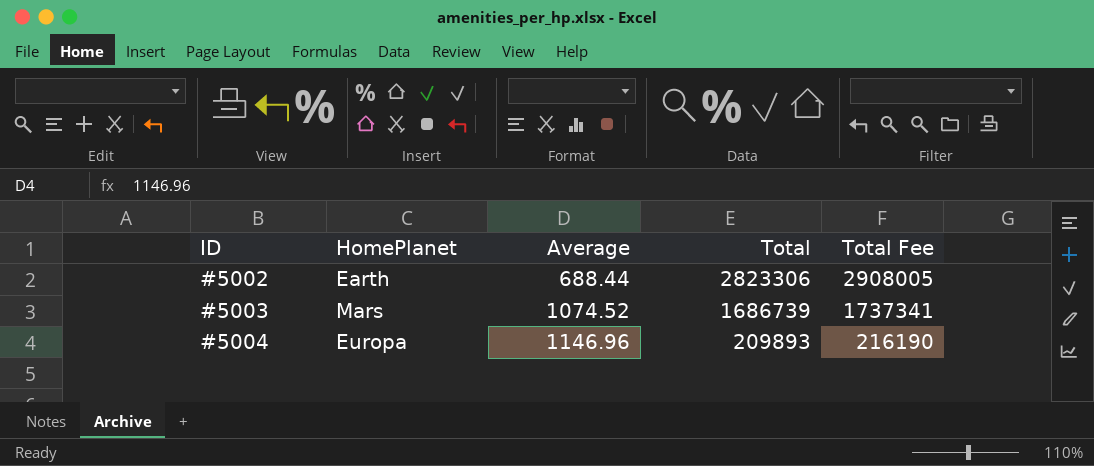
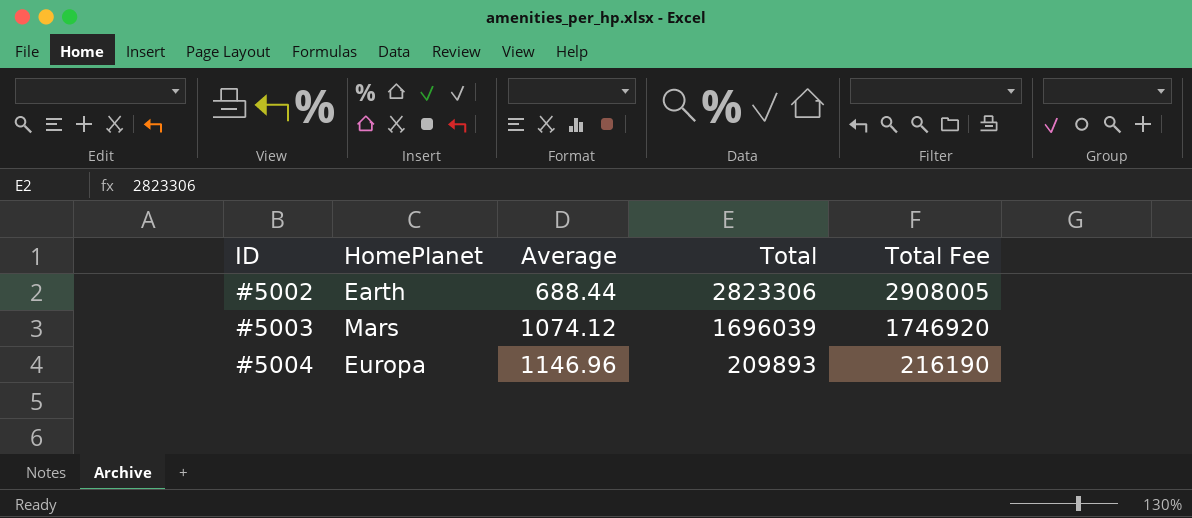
#5003 | Average: 1074.52 -> 1074.12
#5003 | Total: 1686739 -> 1696039
#5003 | Total Fee: 1737341 -> 1746920

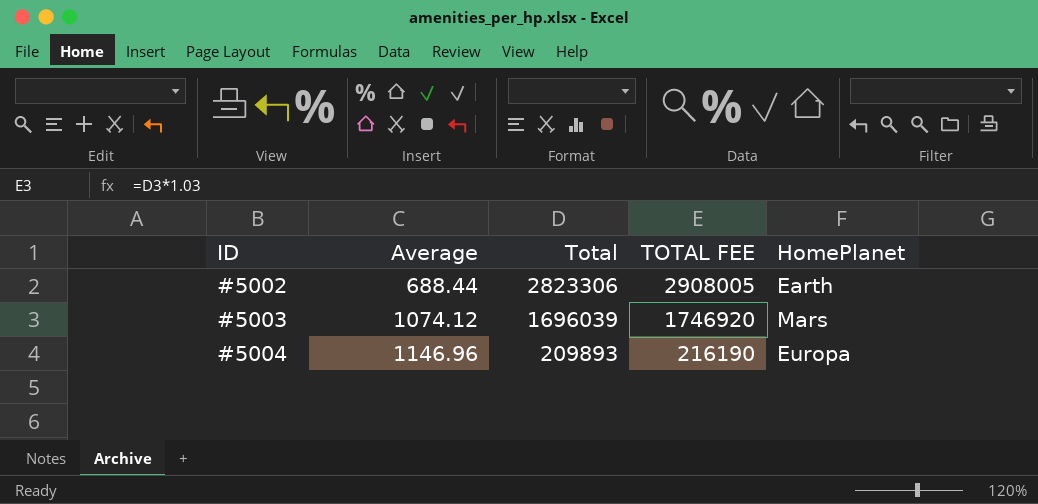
column name: Total Fee -> TOTAL FEE
column HomePlanet | position: 2 -> 5

